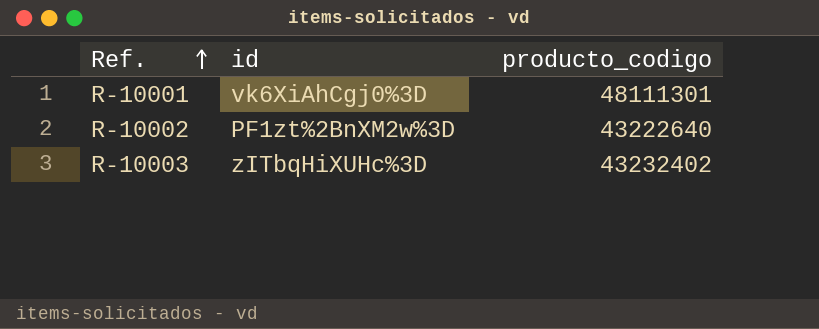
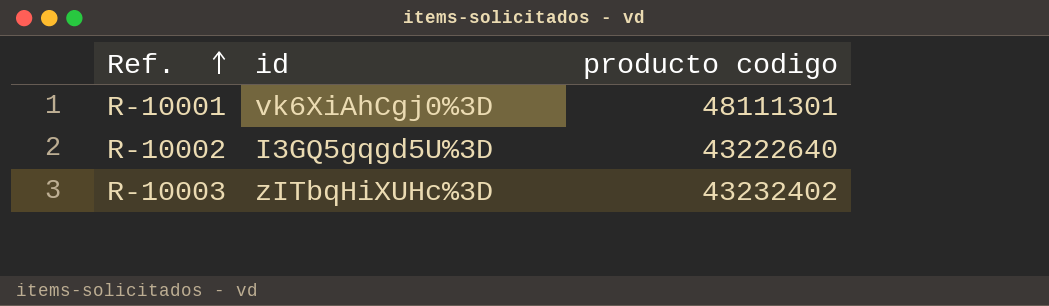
column name: producto_codigo -> producto codigo
R-10002 | id: PF1zt%2BnXM2w%3D -> I3GQ5gqgd5U%3D

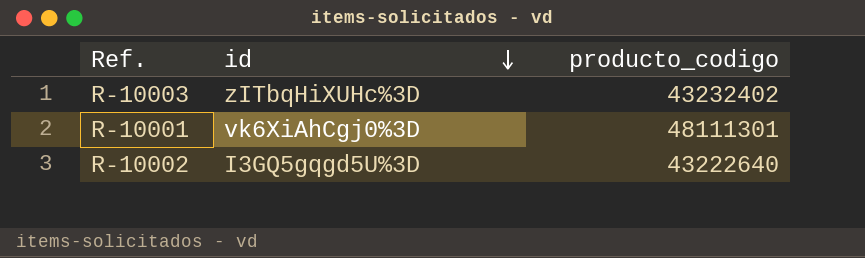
row order: Ref. ascending -> id descending
column name: producto codigo -> producto_codigo

